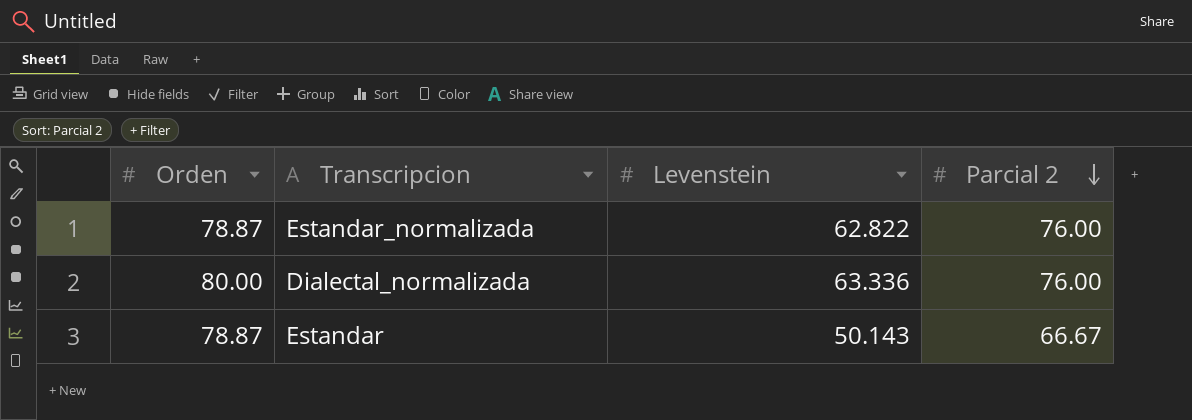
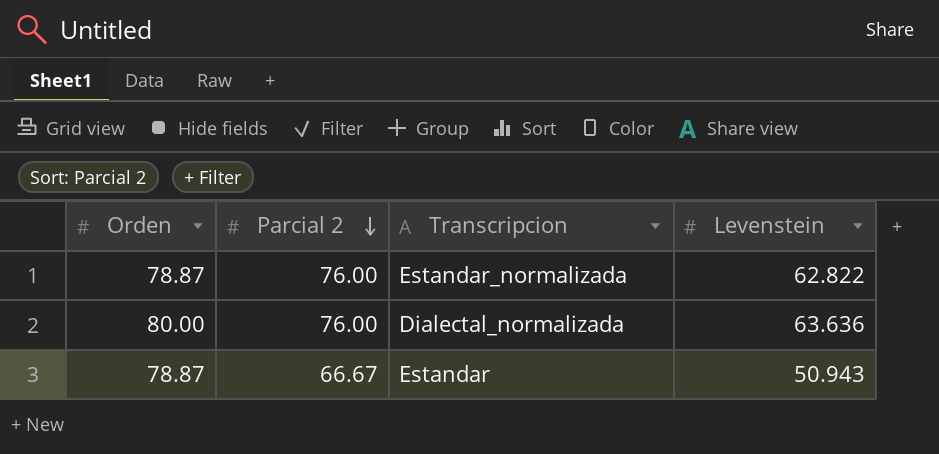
column Parcial 2 | position: 4 -> 2
Dialectal_normalizada | Levenstein: 63.336 -> 63.636
Estandar | Levenstein: 50.143 -> 50.943

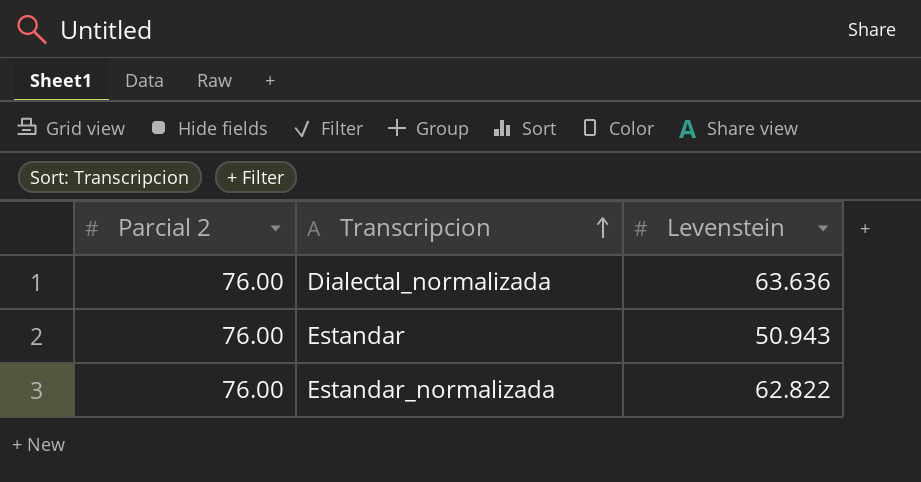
row order: Parcial 2 descending -> Transcripcion ascending
column Orden | position: 1 -> none
Estandar | Parcial 2: 66.67 -> 76.00

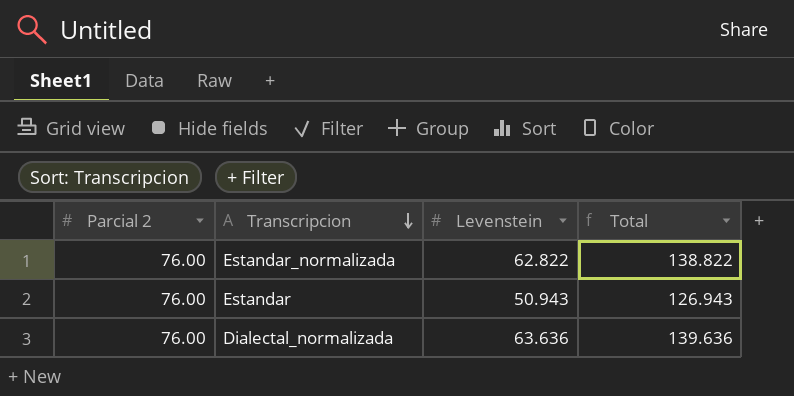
row order: Transcripcion ascending -> Transcripcion descending
column Total | formula: none -> [Parcial 2] + [Levenstein]

